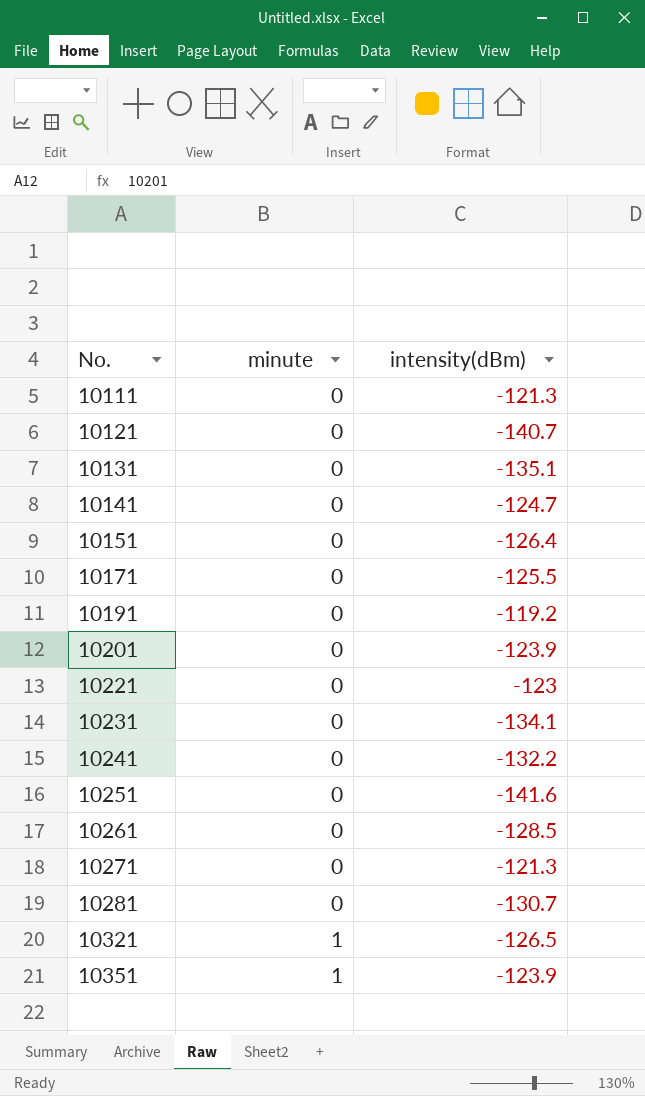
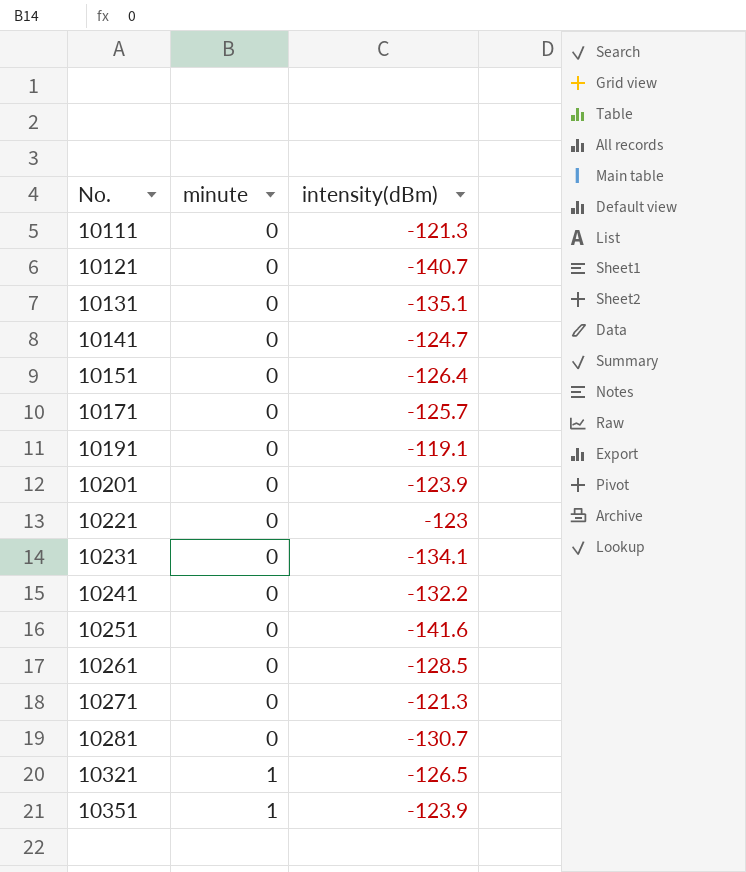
10171 | intensity(dBm): -125.5 -> -125.7
10191 | intensity(dBm): -119.2 -> -119.1

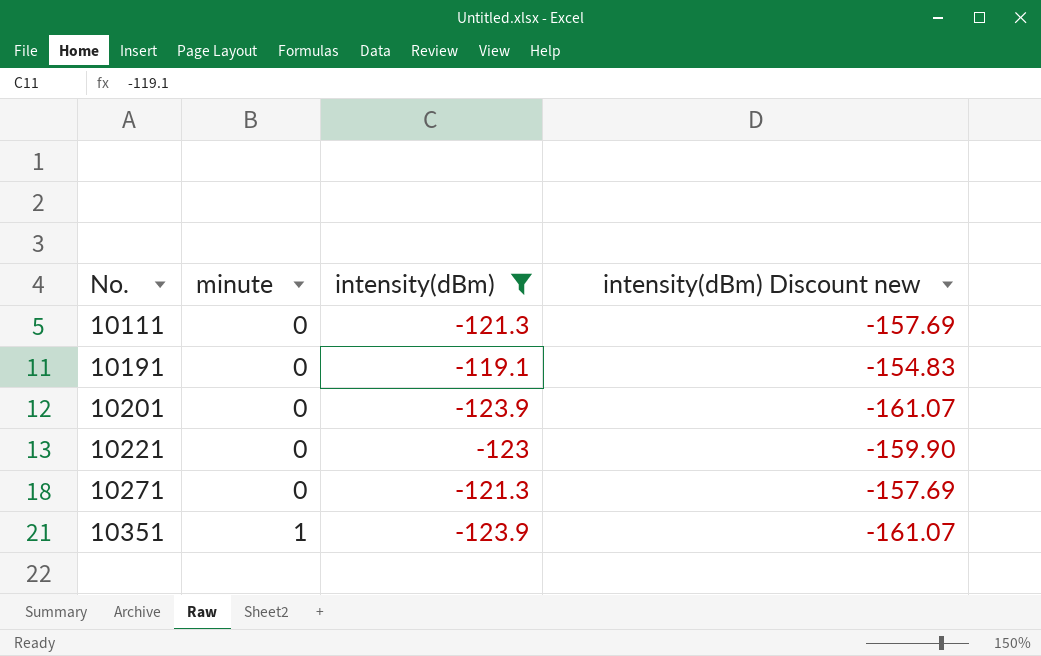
filter: none -> intensity(dBm) >= -123.9
column intensity(dBm) Discount new | formula: none -> [intensity(dBm)] * 1.3

